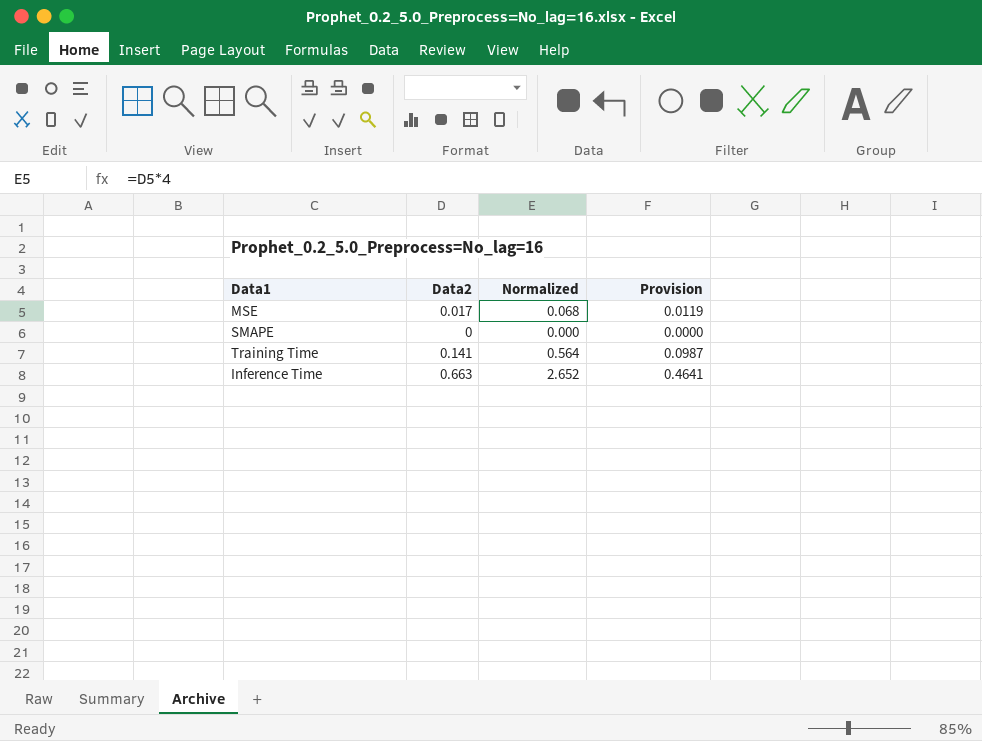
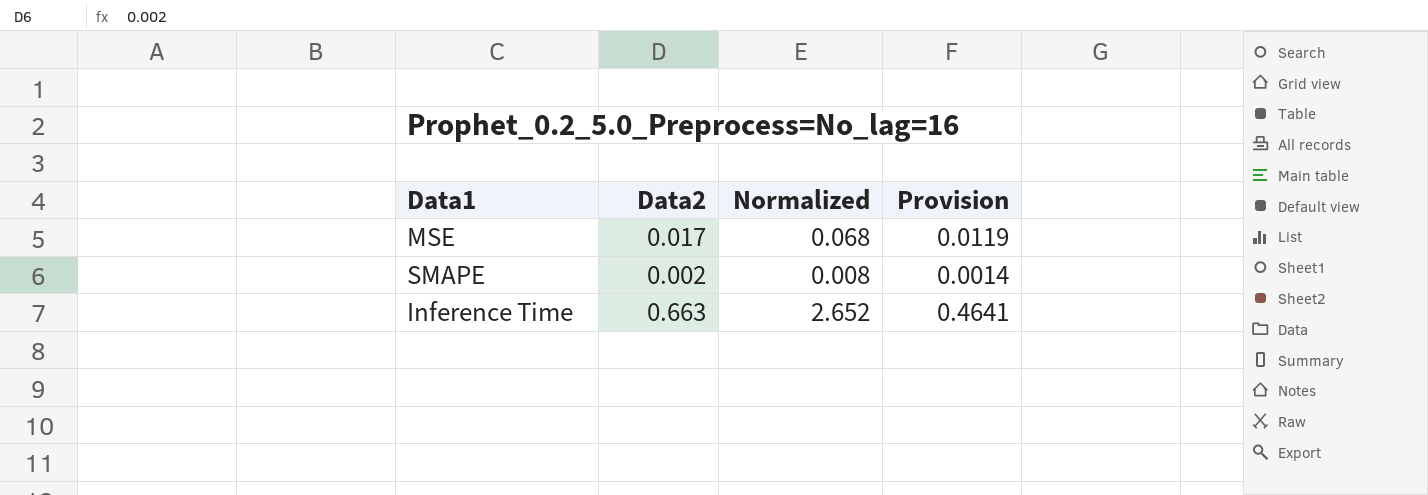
row Training Time: 0.141 | 0.564 | 0.0987 -> none
SMAPE | Data2: 0 -> 0.002
SMAPE | Normalized: 0.000 -> 0.008
SMAPE | Provision: 0.0000 -> 0.0014

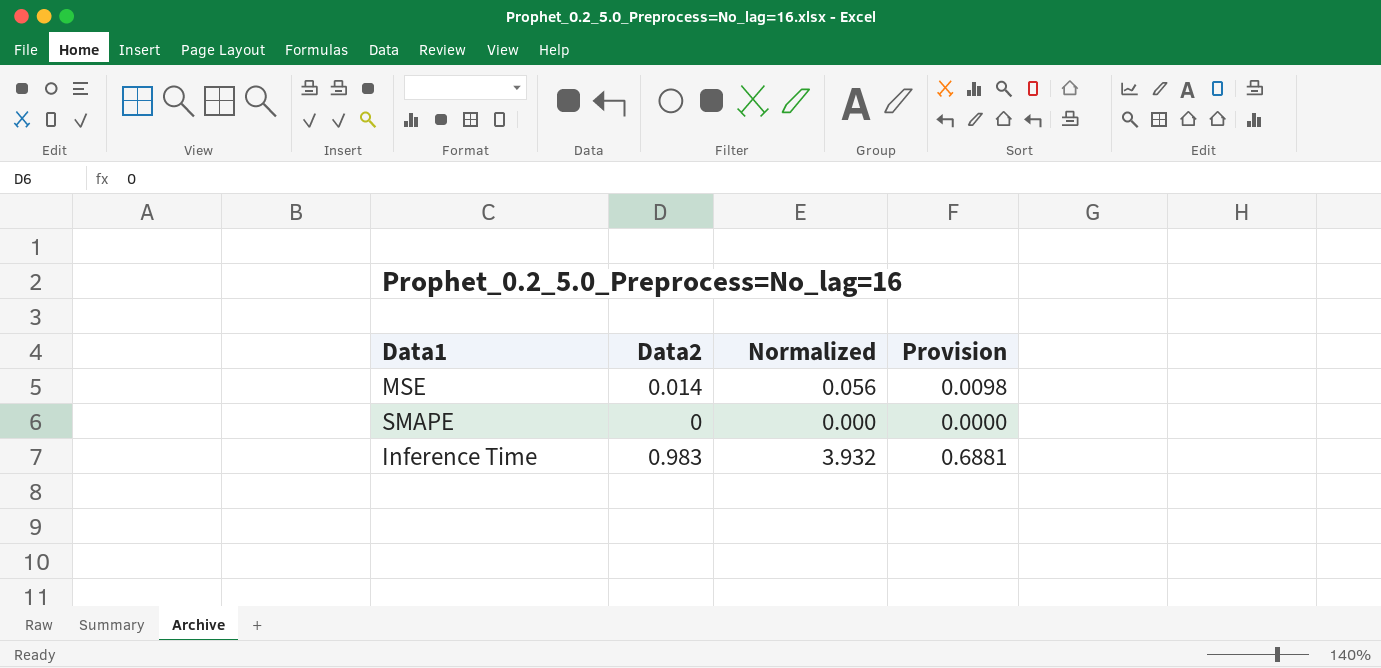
MSE | Data2: 0.017 -> 0.014
MSE | Normalized: 0.068 -> 0.056
MSE | Provision: 0.0119 -> 0.0098
SMAPE | Data2: 0.002 -> 0
SMAPE | Normalized: 0.008 -> 0.000
SMAPE | Provision: 0.0014 -> 0.0000
Inference Time | Data2: 0.663 -> 0.983
Inference Time | Normalized: 2.652 -> 3.932
Inference Time | Provision: 0.4641 -> 0.6881

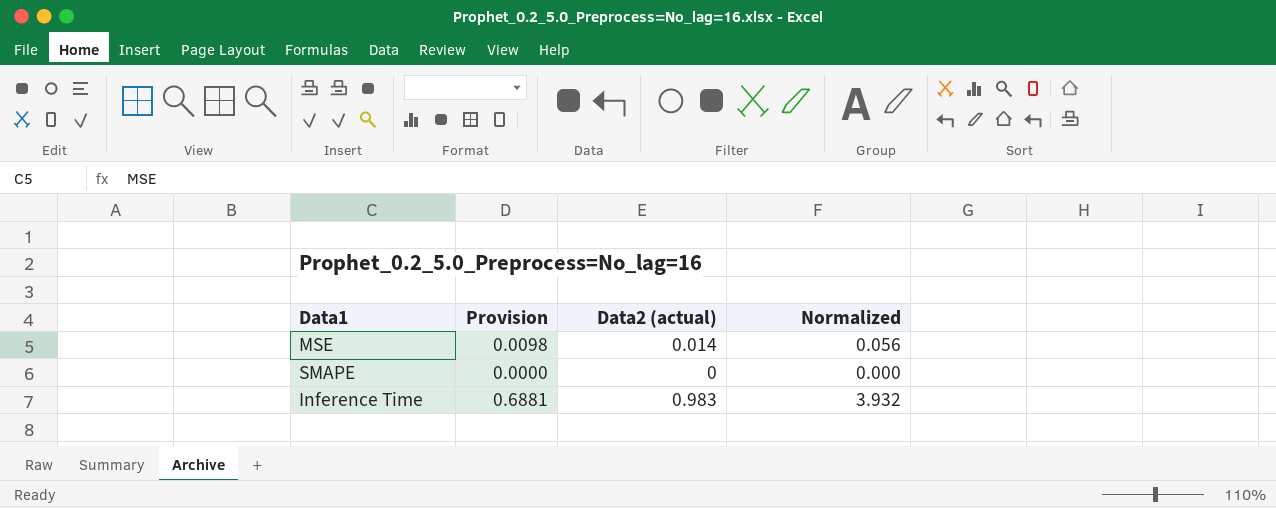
column Provision | position: 4 -> 2
column name: Data2 -> Data2 (actual)

